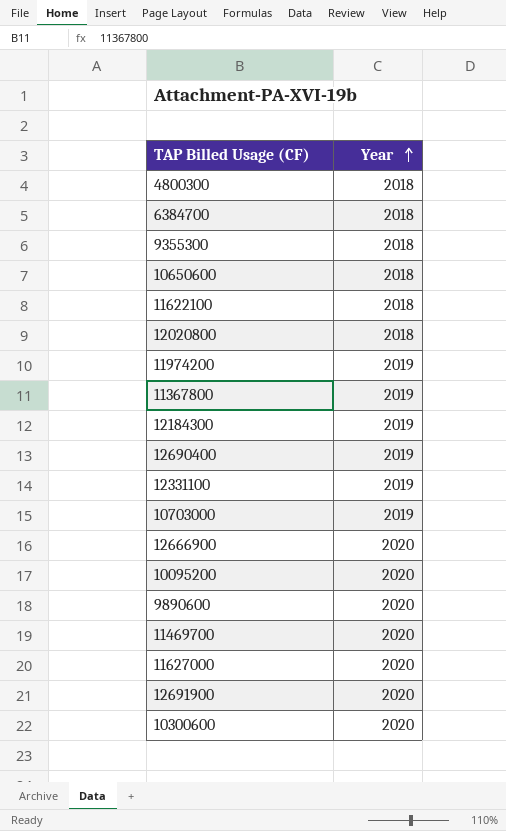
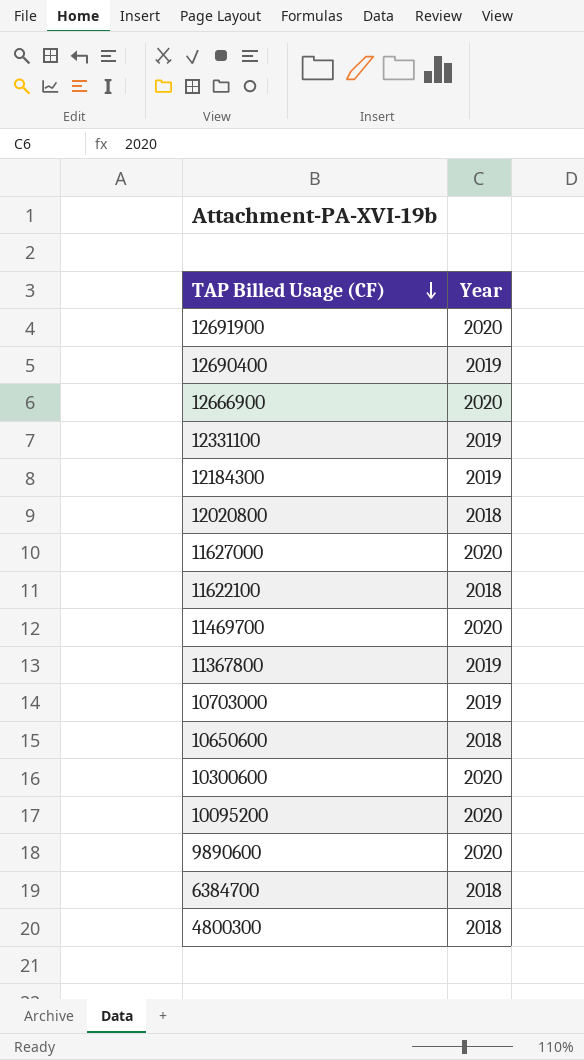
row order: Year ascending -> TAP Billed Usage (CF) descending
row 9355300: 2018 -> none
row 11974200: 2019 -> none

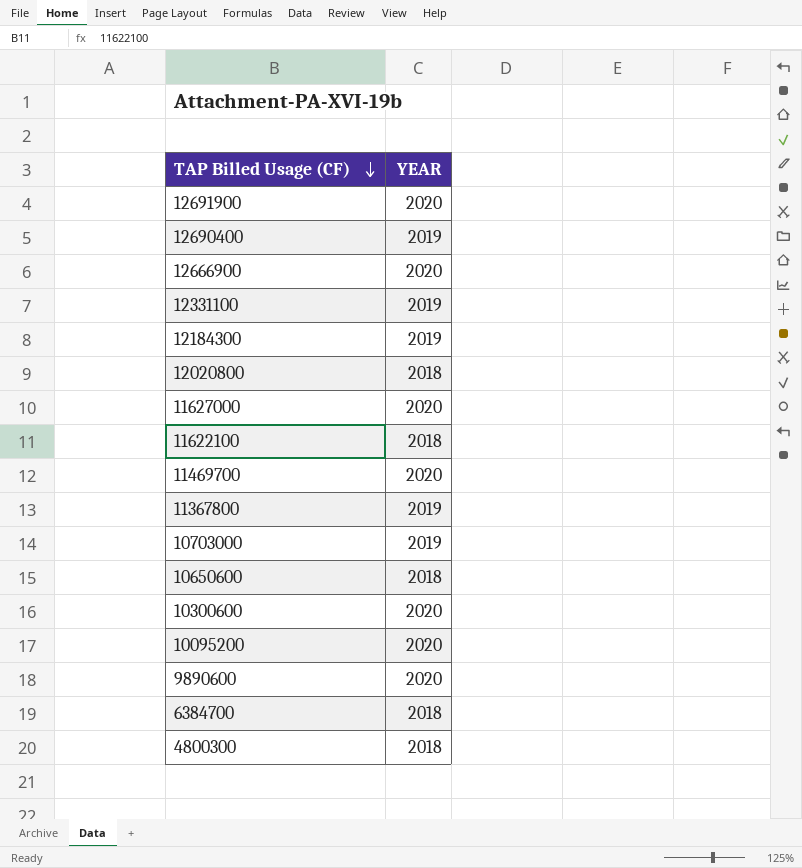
column name: Year -> YEAR

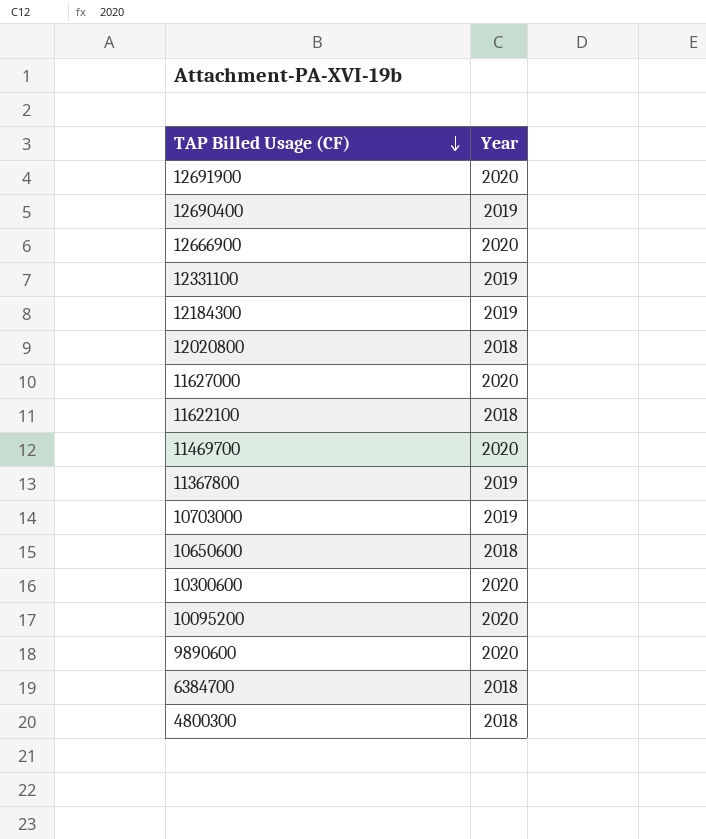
column name: YEAR -> Year

